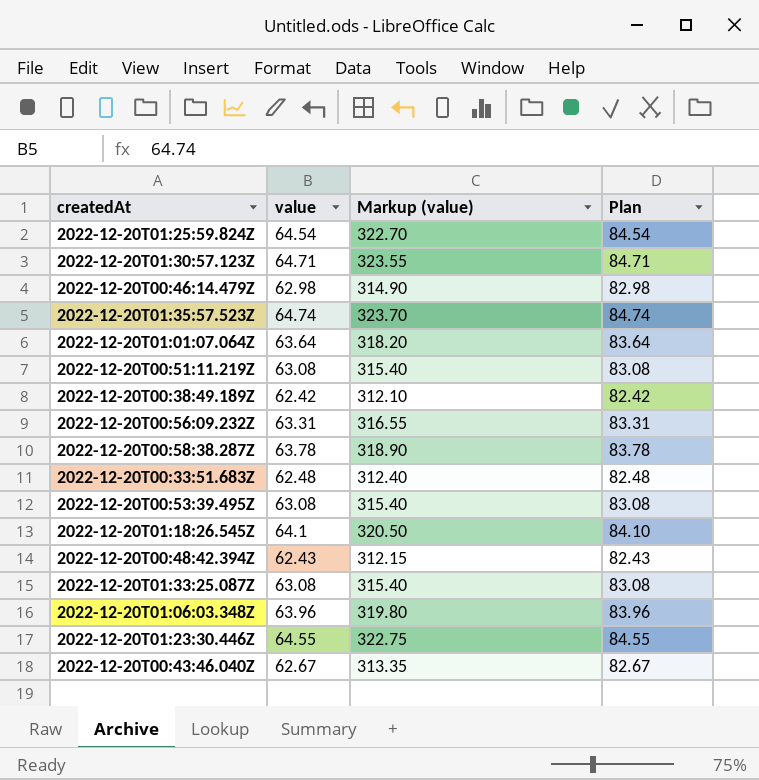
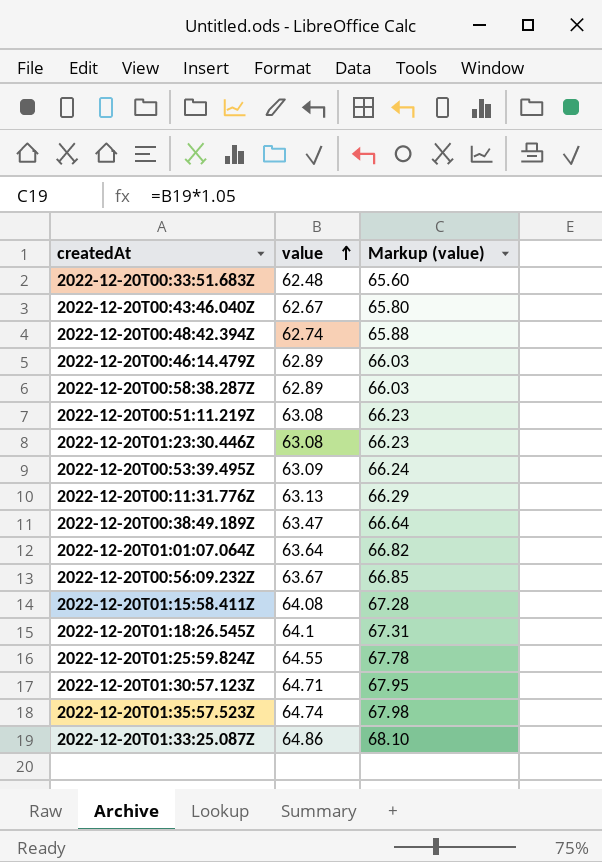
row order: none -> value ascending
column Plan | formula: [value] + 20 -> none
column Markup (value) | formula: [value] * 5 -> [value] * 1.05
row 2022-12-20T01:06:03.348Z: 63.96 | 319.80 | 83.96 -> none
2022-12-20T00:48:42.394Z | value: 62.43 -> 62.74
2022-12-20T00:46:14.479Z | value: 62.98 -> 62.89
2022-12-20T00:58:38.287Z | value: 63.78 -> 62.89
2022-12-20T01:23:30.446Z | value: 64.55 -> 63.08
2022-12-20T00:53:39.495Z | value: 63.08 -> 63.09
row 2022-12-20T00:11:31.776Z: none -> 63.13 | 66.29
2022-12-20T00:38:49.189Z | value: 62.42 -> 63.47
2022-12-20T00:56:09.232Z | value: 63.31 -> 63.67
row 2022-12-20T01:15:58.411Z: none -> 64.08 | 67.28
2022-12-20T01:25:59.824Z | value: 64.54 -> 64.55
2022-12-20T01:33:25.087Z | value: 63.08 -> 64.86

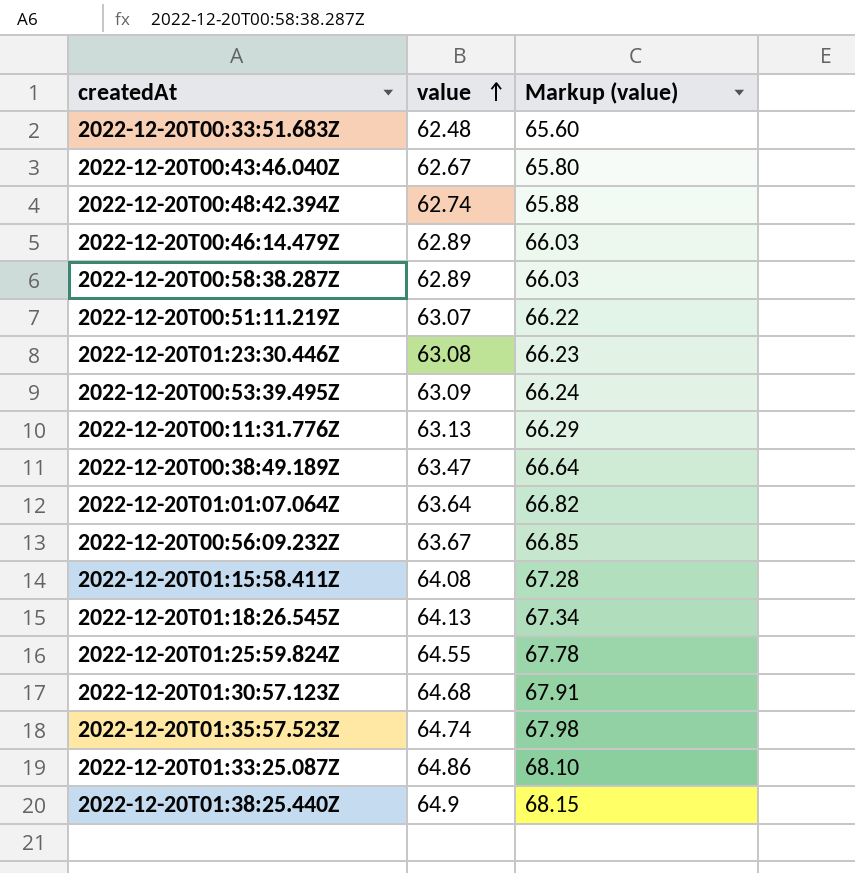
2022-12-20T00:51:11.219Z | value: 63.08 -> 63.07
2022-12-20T00:51:11.219Z | Markup (value): 66.23 -> 66.22
2022-12-20T01:18:26.545Z | value: 64.1 -> 64.13
2022-12-20T01:18:26.545Z | Markup (value): 67.31 -> 67.34
2022-12-20T01:30:57.123Z | value: 64.71 -> 64.68
2022-12-20T01:30:57.123Z | Markup (value): 67.95 -> 67.91
row 2022-12-20T01:38:25.440Z: none -> 64.9 | 68.15

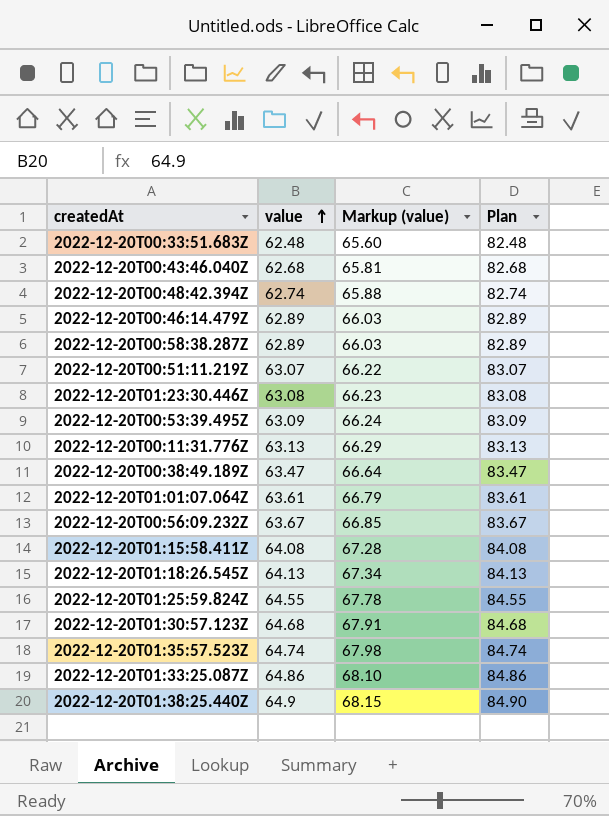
column Plan | formula: none -> [value] + 20
2022-12-20T00:43:46.040Z | value: 62.67 -> 62.68
2022-12-20T00:43:46.040Z | Markup (value): 65.80 -> 65.81
2022-12-20T01:01:07.064Z | value: 63.64 -> 63.61
2022-12-20T01:01:07.064Z | Markup (value): 66.82 -> 66.79

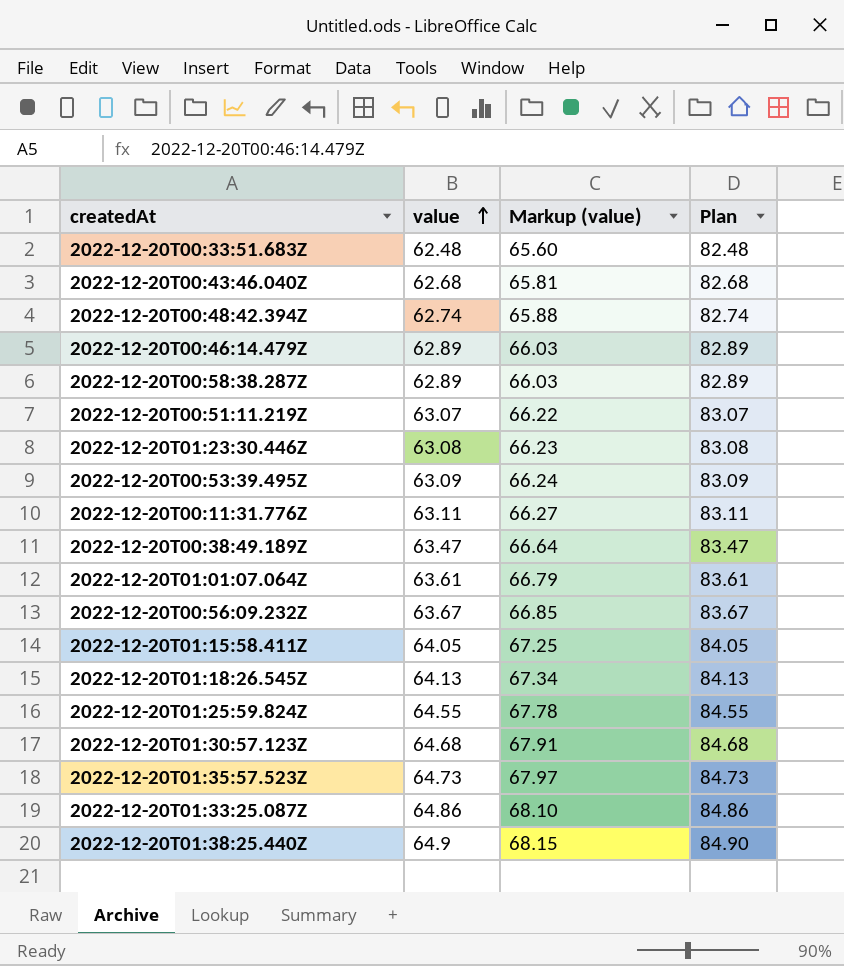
2022-12-20T00:11:31.776Z | value: 63.13 -> 63.11
2022-12-20T00:11:31.776Z | Markup (value): 66.29 -> 66.27
2022-12-20T00:11:31.776Z | Plan: 83.13 -> 83.11
2022-12-20T01:15:58.411Z | value: 64.08 -> 64.05
2022-12-20T01:15:58.411Z | Markup (value): 67.28 -> 67.25
2022-12-20T01:15:58.411Z | Plan: 84.08 -> 84.05
2022-12-20T01:35:57.523Z | value: 64.74 -> 64.73
2022-12-20T01:35:57.523Z | Markup (value): 67.98 -> 67.97
2022-12-20T01:35:57.523Z | Plan: 84.74 -> 84.73

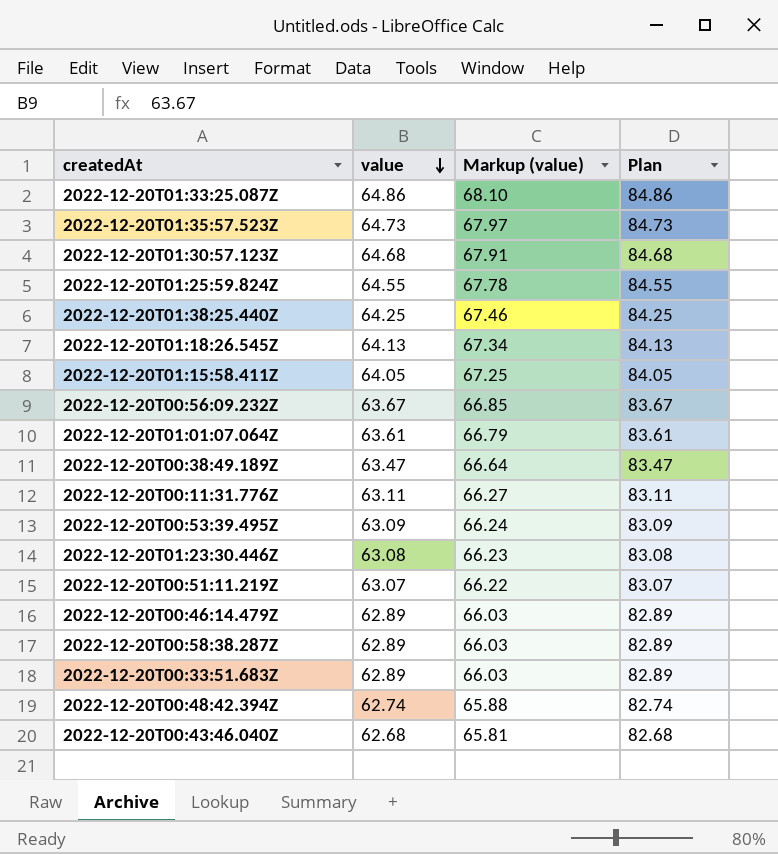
row order: value ascending -> value descending
2022-12-20T01:38:25.440Z | value: 64.9 -> 64.25
2022-12-20T01:38:25.440Z | Markup (value): 68.15 -> 67.46
2022-12-20T01:38:25.440Z | Plan: 84.90 -> 84.25
2022-12-20T00:33:51.683Z | value: 62.48 -> 62.89
2022-12-20T00:33:51.683Z | Markup (value): 65.60 -> 66.03
2022-12-20T00:33:51.683Z | Plan: 82.48 -> 82.89

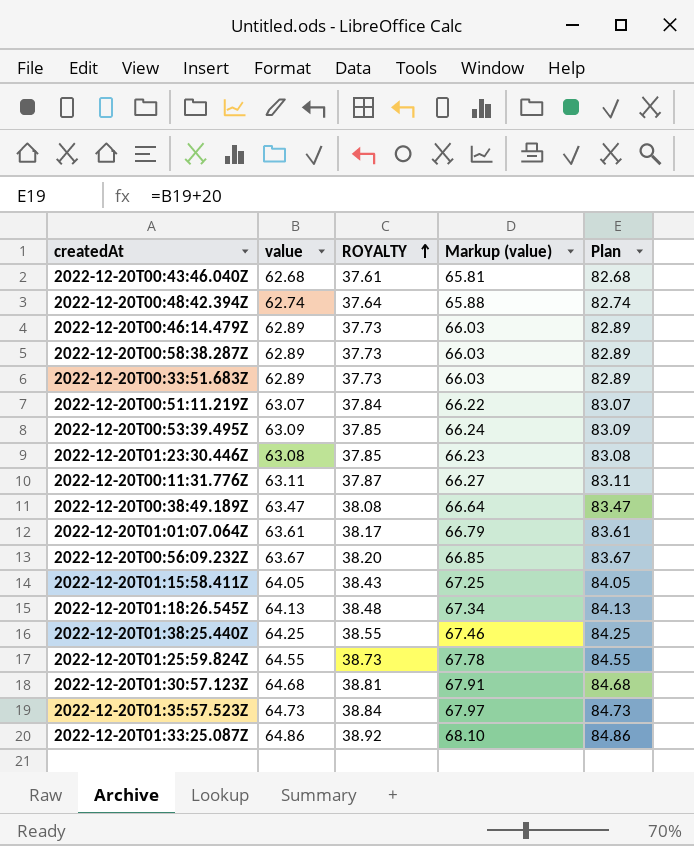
row order: value descending -> ROYALTY ascending
column ROYALTY | formula: none -> [value] * 0.6

